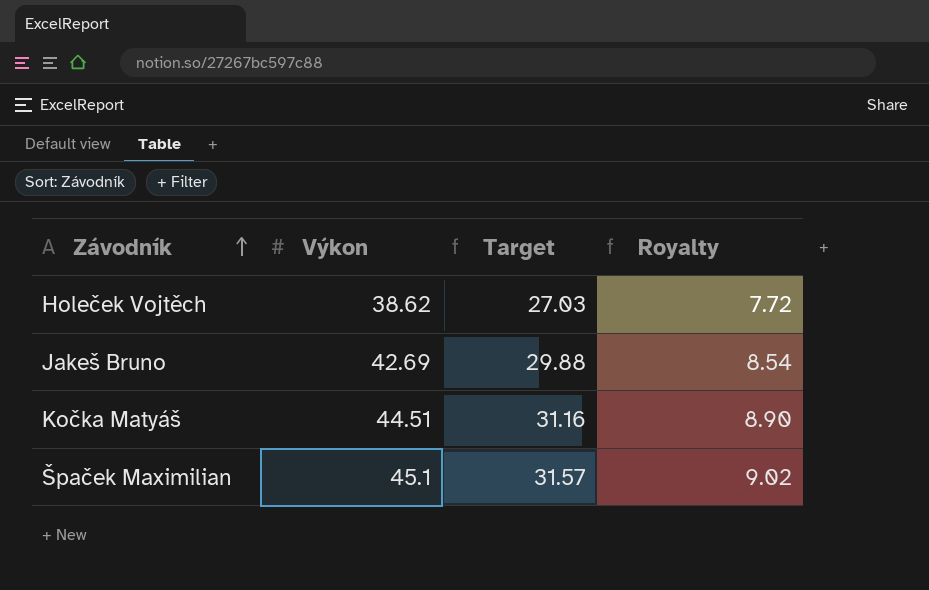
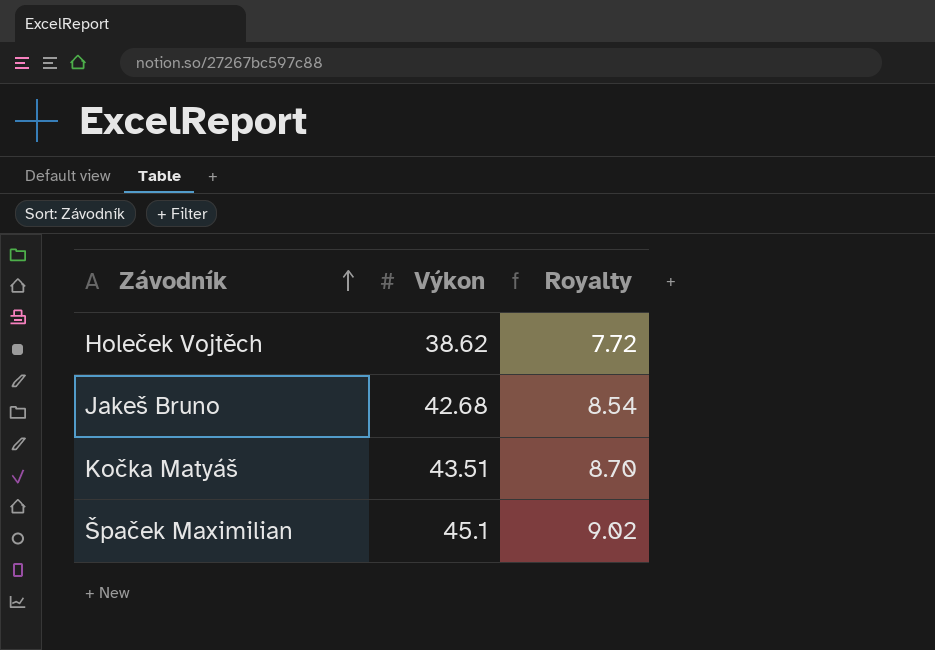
column Target | formula: [Výkon] * 0.7 -> none
Jakeš Bruno | Výkon: 42.69 -> 42.68
Kočka Matyáš | Výkon: 44.51 -> 43.51
Kočka Matyáš | Royalty: 8.90 -> 8.70

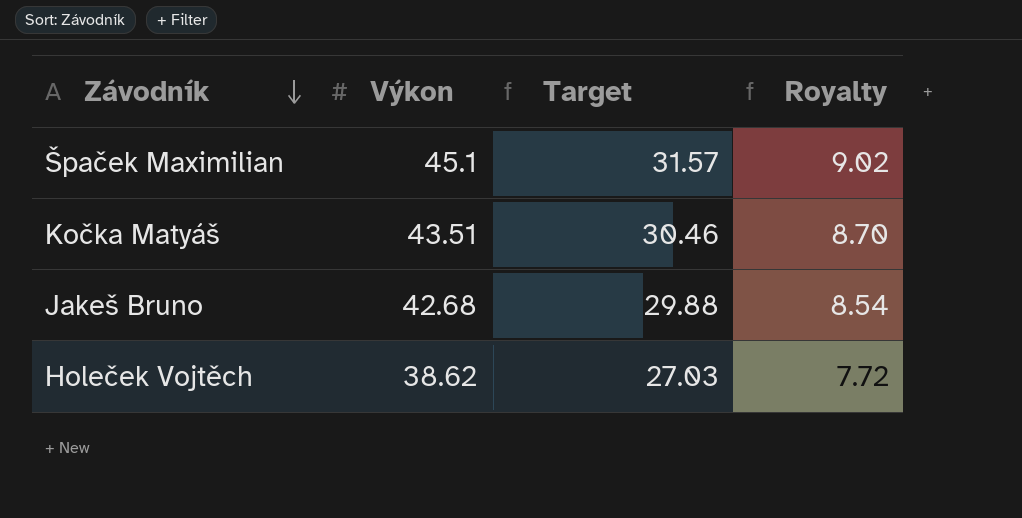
row order: Závodník ascending -> Závodník descending
column Target | formula: none -> [Výkon] * 0.7

